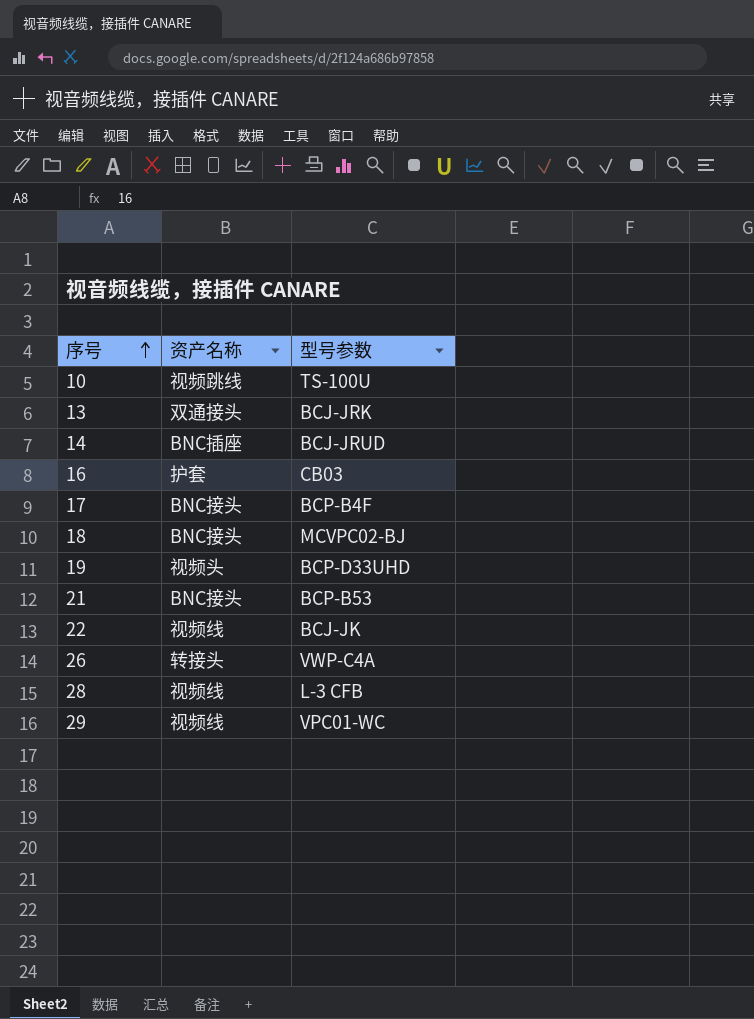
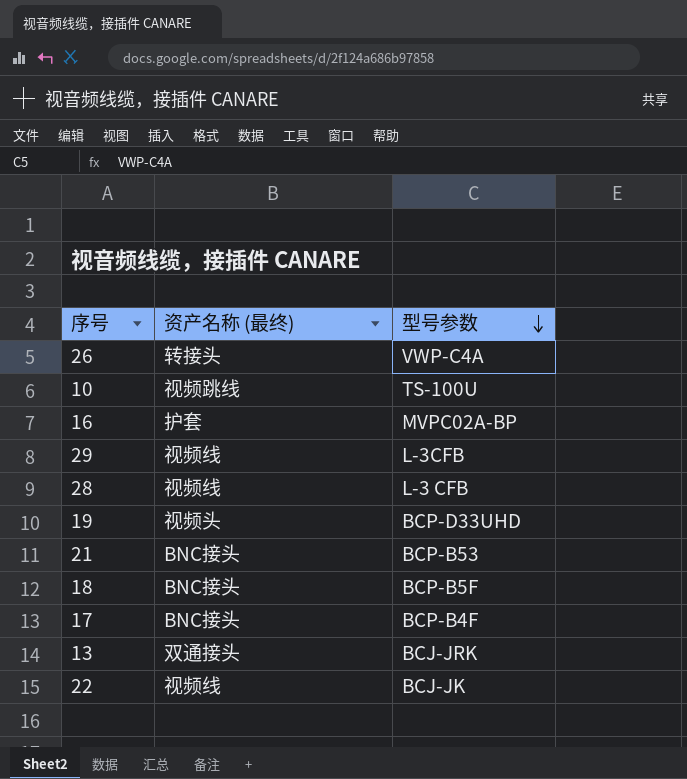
row order: 序号 ascending -> 型号参数 descending
column name: 资产名称 -> 资产名称 (最终)
row 14: BNC插座 | BCJ-JRUD -> none
16 | 型号参数: CB03 -> MVPC02A-BP
29 | 型号参数: VPC01-WC -> L-3CFB
18 | 型号参数: MCVPC02-BJ -> BCP-B5F

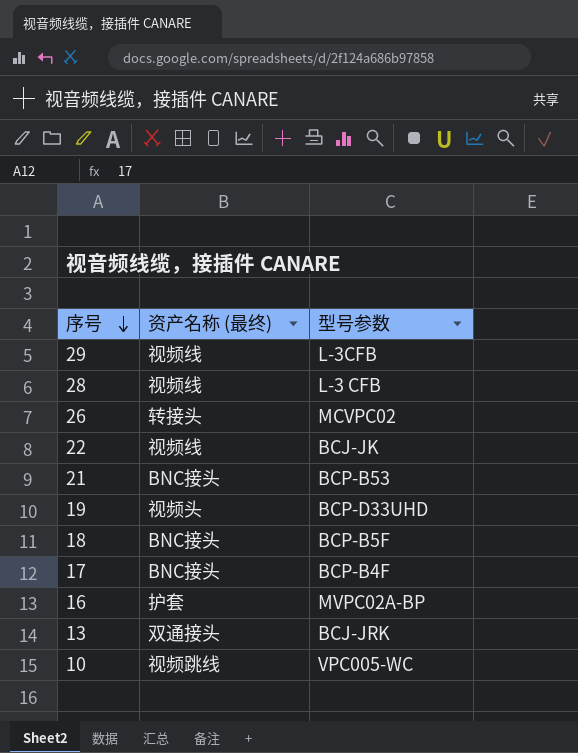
row order: 型号参数 descending -> 序号 descending
26 | 型号参数: VWP-C4A -> MCVPC02
10 | 型号参数: TS-100U -> VPC005-WC

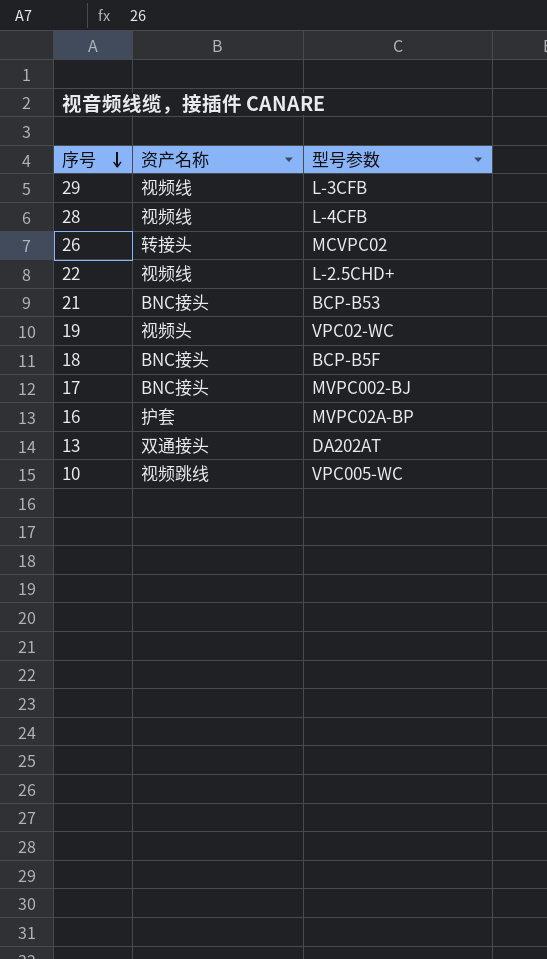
column name: 资产名称 (最终) -> 资产名称
28 | 型号参数: L-3 CFB -> L-4CFB
22 | 型号参数: BCJ-JK -> L-2.5CHD+
19 | 型号参数: BCP-D33UHD -> VPC02-WC
17 | 型号参数: BCP-B4F -> MVPC002-BJ
13 | 型号参数: BCJ-JRK -> DA202AT

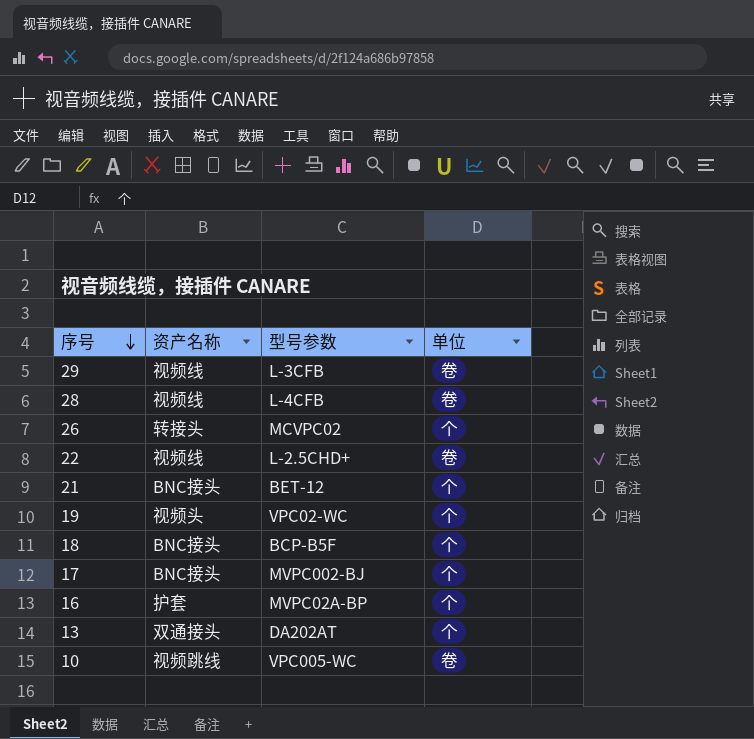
column 单位 | position: none -> 4
21 | 型号参数: BCP-B53 -> BET-12

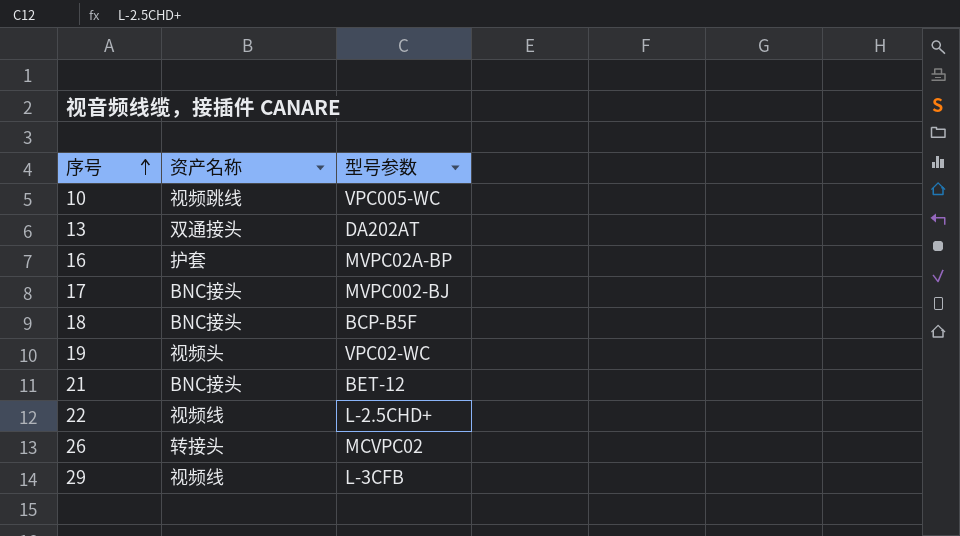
row order: 序号 descending -> 序号 ascending
column 单位 | position: 4 -> none
row 28: 视频线 | L-4CFB | 卷 -> none

